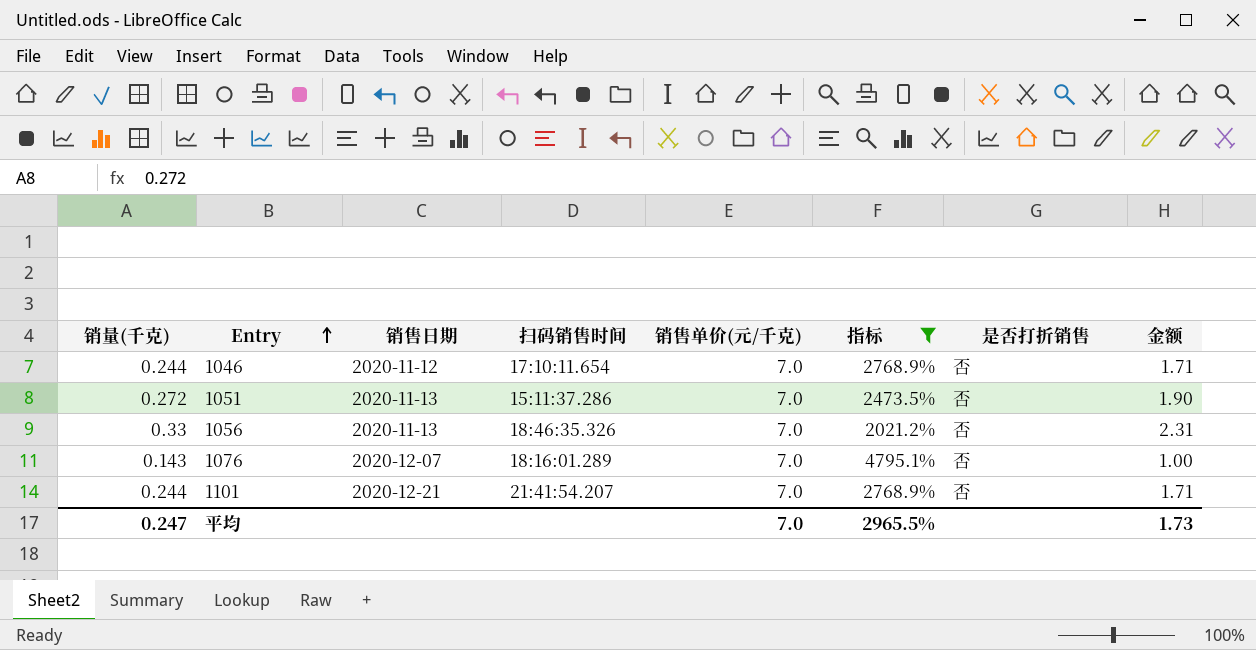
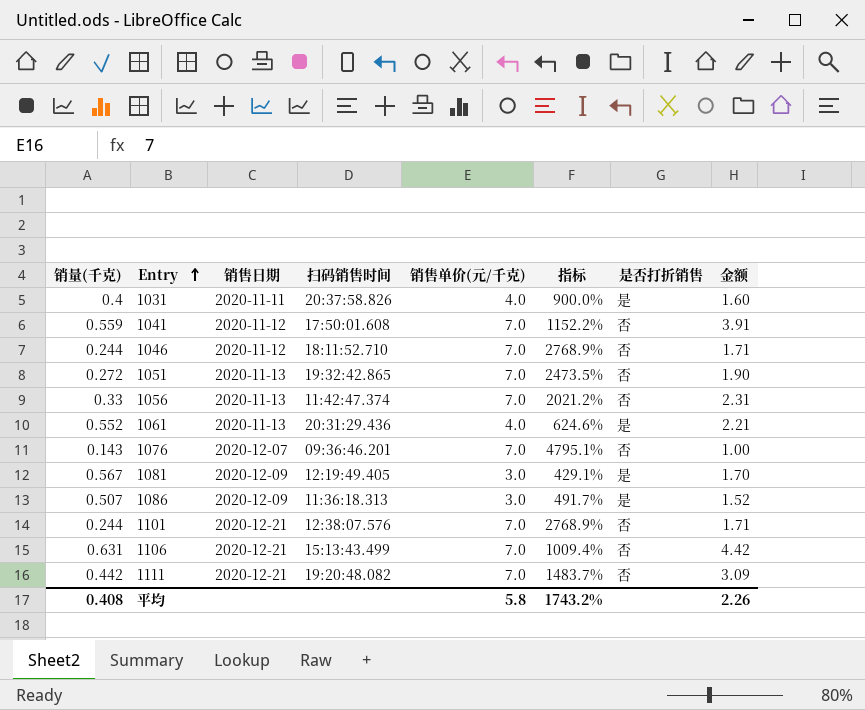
filter: 指标 >= 2021.2% -> none
1046 | 扫码销售时间: 17:10:11.654 -> 18:11:52.710
1051 | 扫码销售时间: 15:11:37.286 -> 19:32:42.865
1056 | 扫码销售时间: 18:46:35.326 -> 11:42:47.374
1076 | 扫码销售时间: 18:16:01.289 -> 09:36:46.201
1101 | 扫码销售时间: 21:41:54.207 -> 12:38:07.576
平均 | 销量(千克): 0.247 -> 0.408
平均 | 销售单价(元/千克): 7.0 -> 5.8
平均 | 指标: 2965.5% -> 1743.2%
平均 | 金额: 1.73 -> 2.26

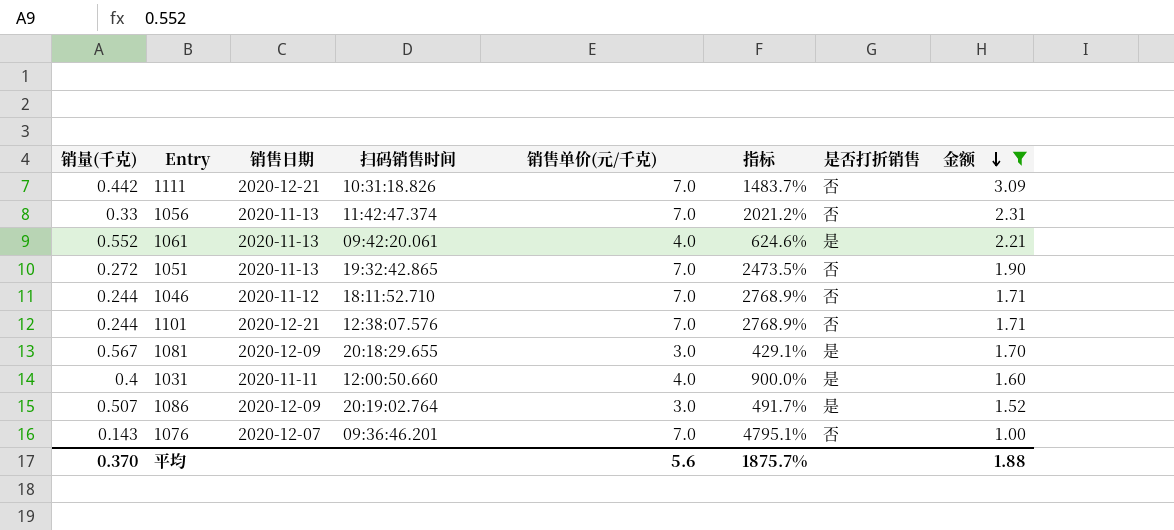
filter: none -> 金额 <= 3.09
row order: Entry ascending -> 金额 descending
1111 | 扫码销售时间: 19:20:48.082 -> 10:31:18.826
1061 | 扫码销售时间: 20:31:29.436 -> 09:42:20.061
1081 | 扫码销售时间: 12:19:49.405 -> 20:18:29.655
1031 | 扫码销售时间: 20:37:58.826 -> 12:00:50.660
1086 | 扫码销售时间: 11:36:18.313 -> 20:19:02.764
平均 | 销量(千克): 0.408 -> 0.370
平均 | 销售单价(元/千克): 5.8 -> 5.6
平均 | 指标: 1743.2% -> 1875.7%
平均 | 金额: 2.26 -> 1.88

